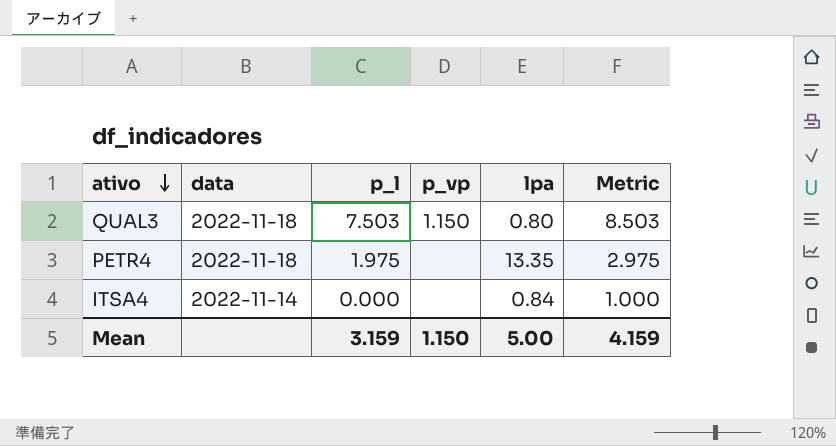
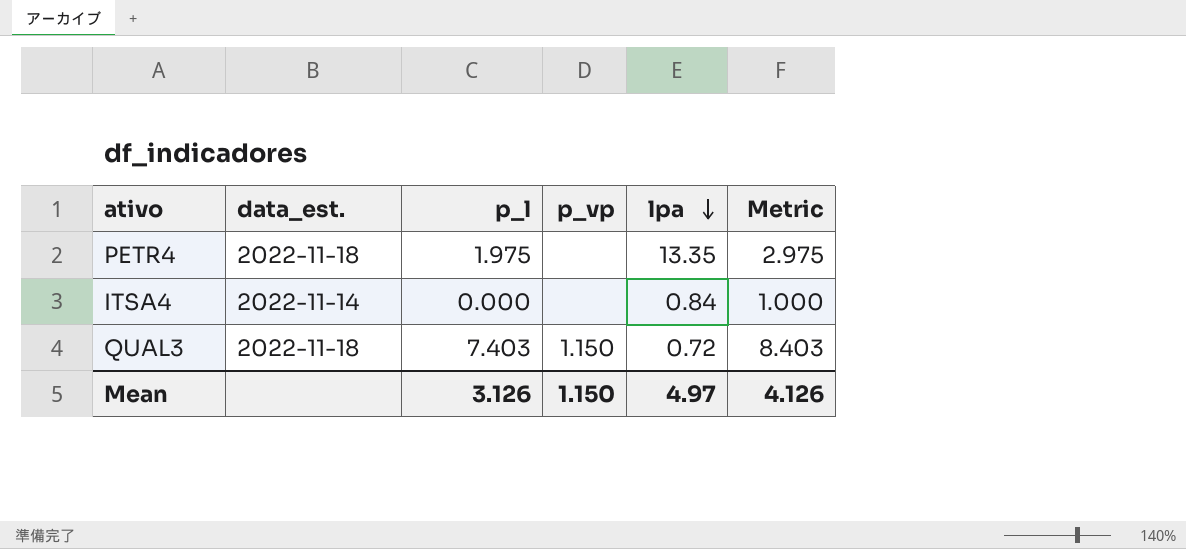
row order: ativo descending -> lpa descending
column name: data -> data_est.
QUAL3 | p_l: 7.503 -> 7.403
QUAL3 | lpa: 0.80 -> 0.72
QUAL3 | Metric: 8.503 -> 8.403
Mean | p_l: 3.159 -> 3.126
Mean | lpa: 5.00 -> 4.97
Mean | Metric: 4.159 -> 4.126

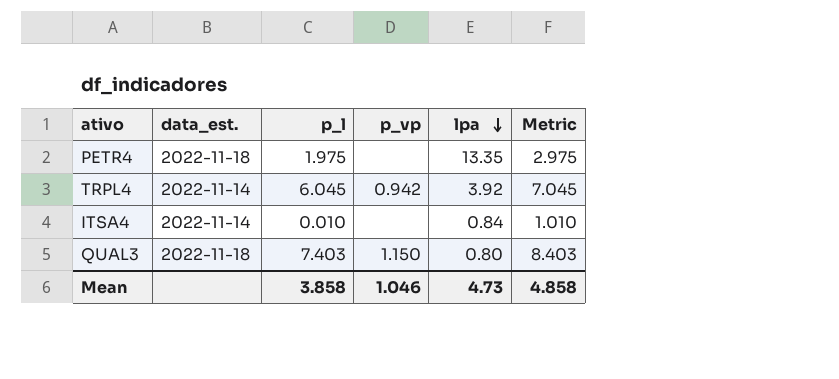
row TRPL4: none -> 2022-11-14 | 6.045 | 0.942 | 3.92 | 7.045
ITSA4 | p_l: 0.000 -> 0.010
ITSA4 | Metric: 1.000 -> 1.010
QUAL3 | lpa: 0.72 -> 0.80
Mean | p_l: 3.126 -> 3.858
Mean | p_vp: 1.150 -> 1.046
Mean | lpa: 4.97 -> 4.73
Mean | Metric: 4.126 -> 4.858

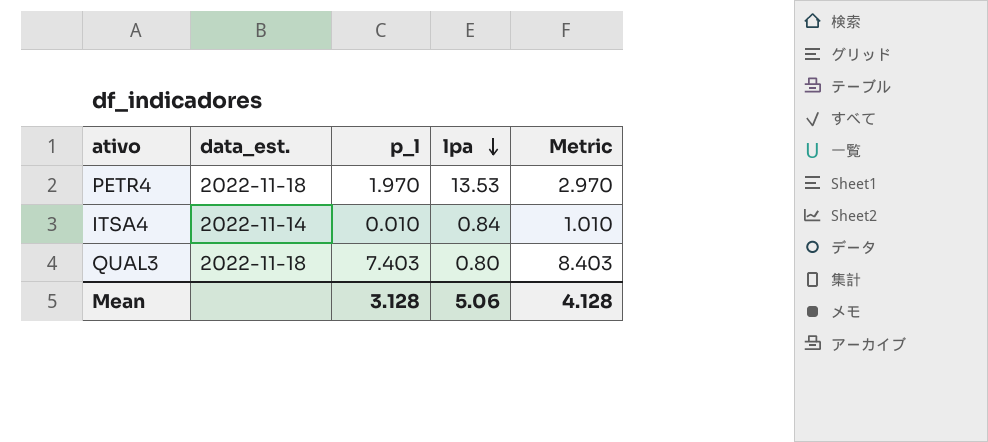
column p_vp | position: 4 -> none
row TRPL4: 2022-11-14 | 6.045 | 0.942 | 3.92 | 7.045 -> none
PETR4 | p_l: 1.975 -> 1.970
PETR4 | lpa: 13.35 -> 13.53
PETR4 | Metric: 2.975 -> 2.970
Mean | p_l: 3.858 -> 3.128
Mean | lpa: 4.73 -> 5.06
Mean | Metric: 4.858 -> 4.128

